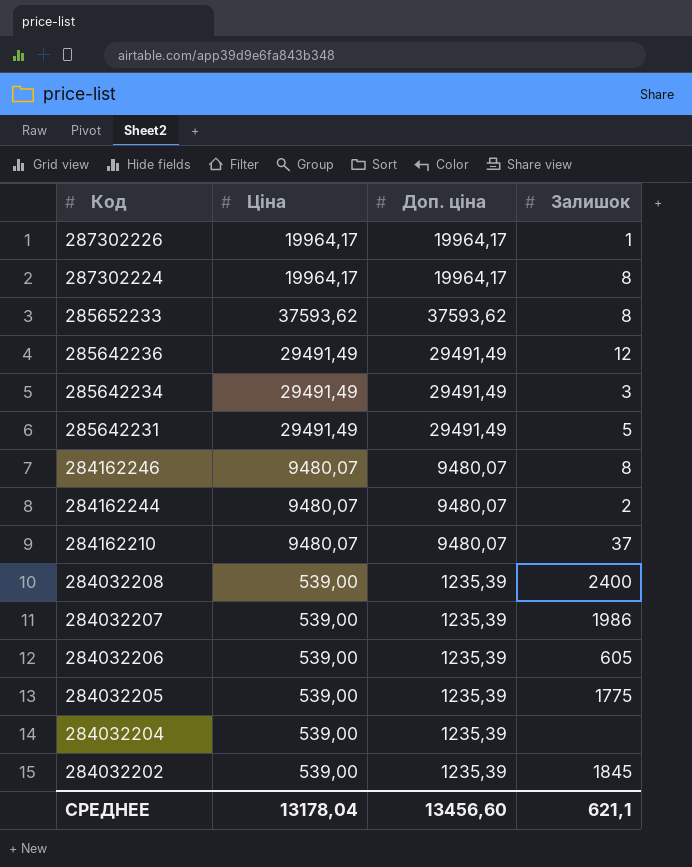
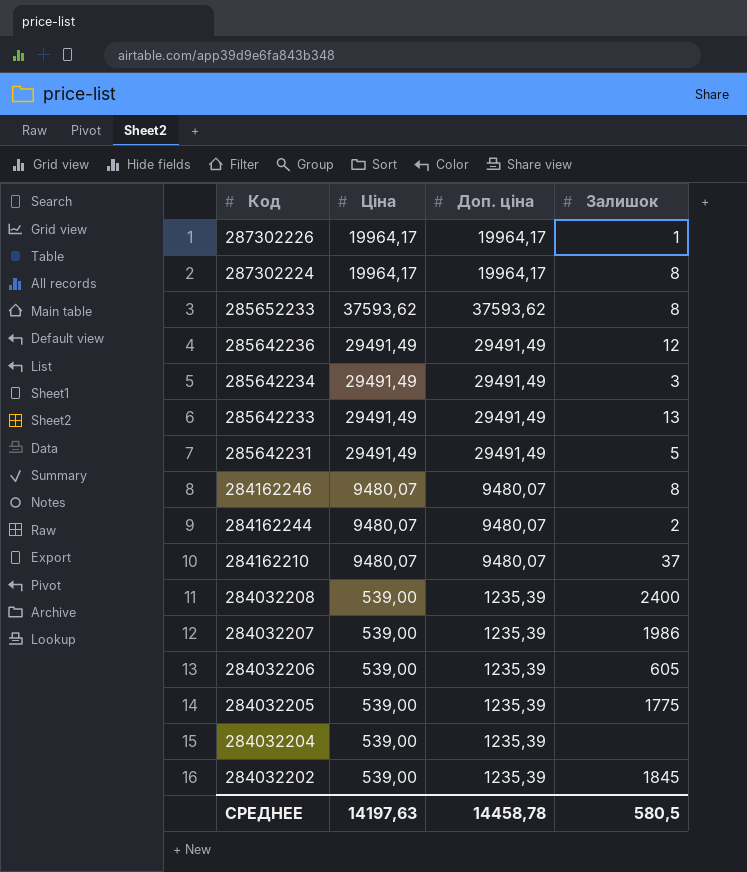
row 285642233: none -> 29491,49 | 29491,49 | 13
СРЕДНЕЕ | Ціна: 13178,04 -> 14197,63
СРЕДНЕЕ | Доп. ціна: 13456,60 -> 14458,78
СРЕДНЕЕ | Залишок: 621,1 -> 580,5

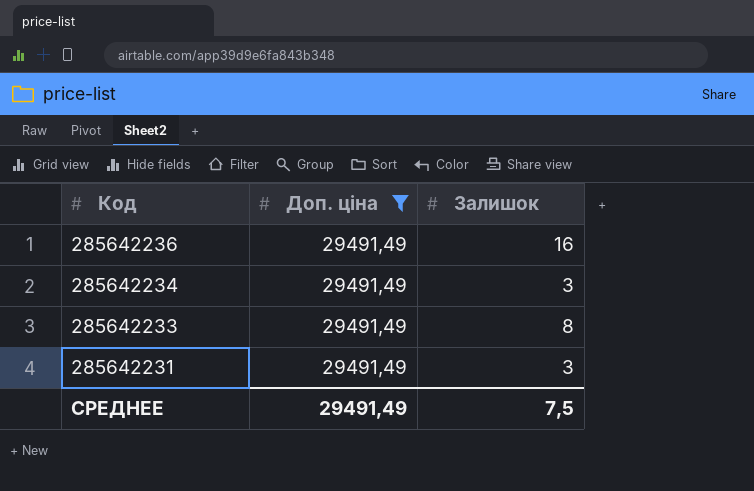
filter: none -> Доп. ціна = 29491,49
column Ціна | position: 2 -> none
285642236 | Залишок: 12 -> 16
285642233 | Залишок: 13 -> 8
285642231 | Залишок: 5 -> 3
СРЕДНЕЕ | Доп. ціна: 14458,78 -> 29491,49
СРЕДНЕЕ | Залишок: 580,5 -> 7,5

